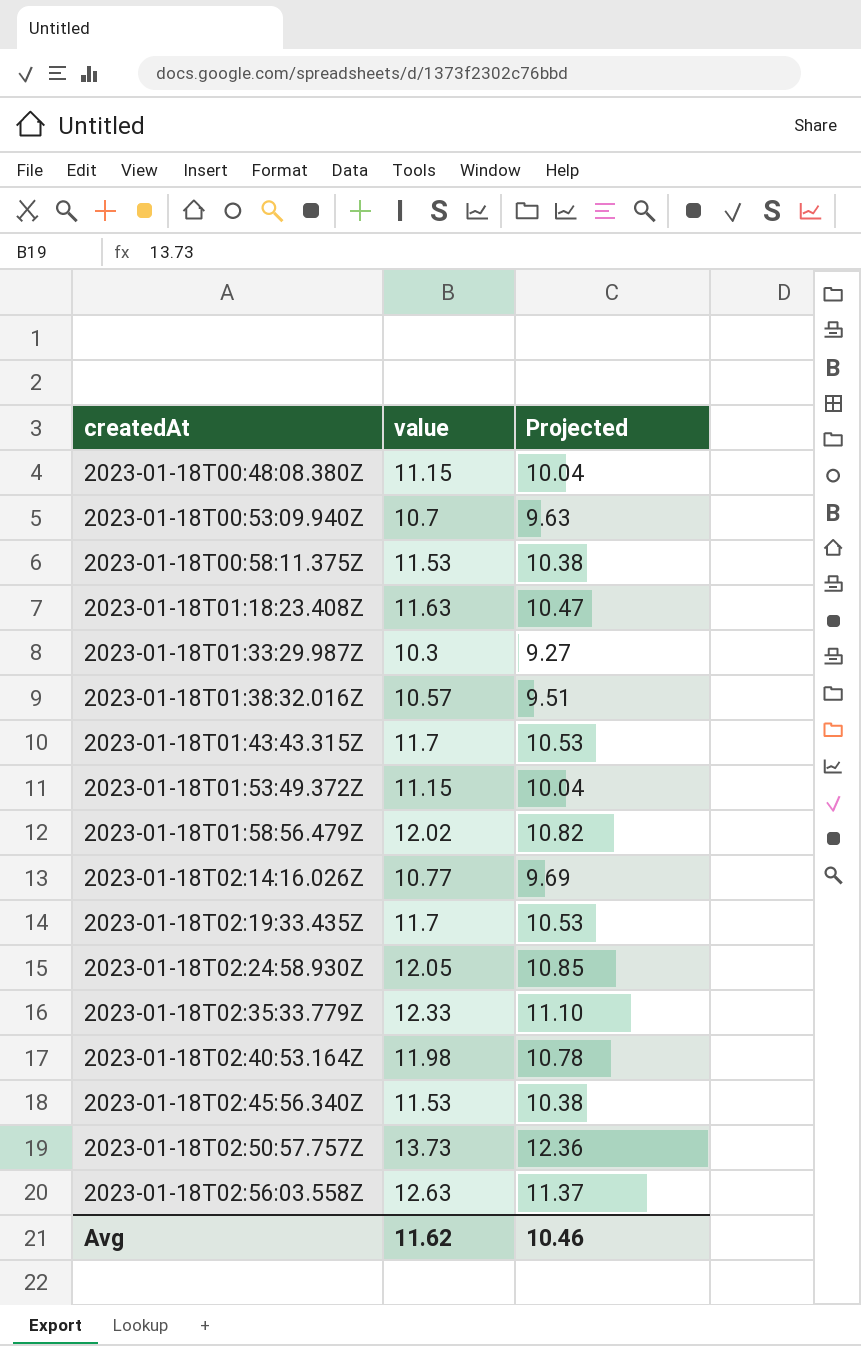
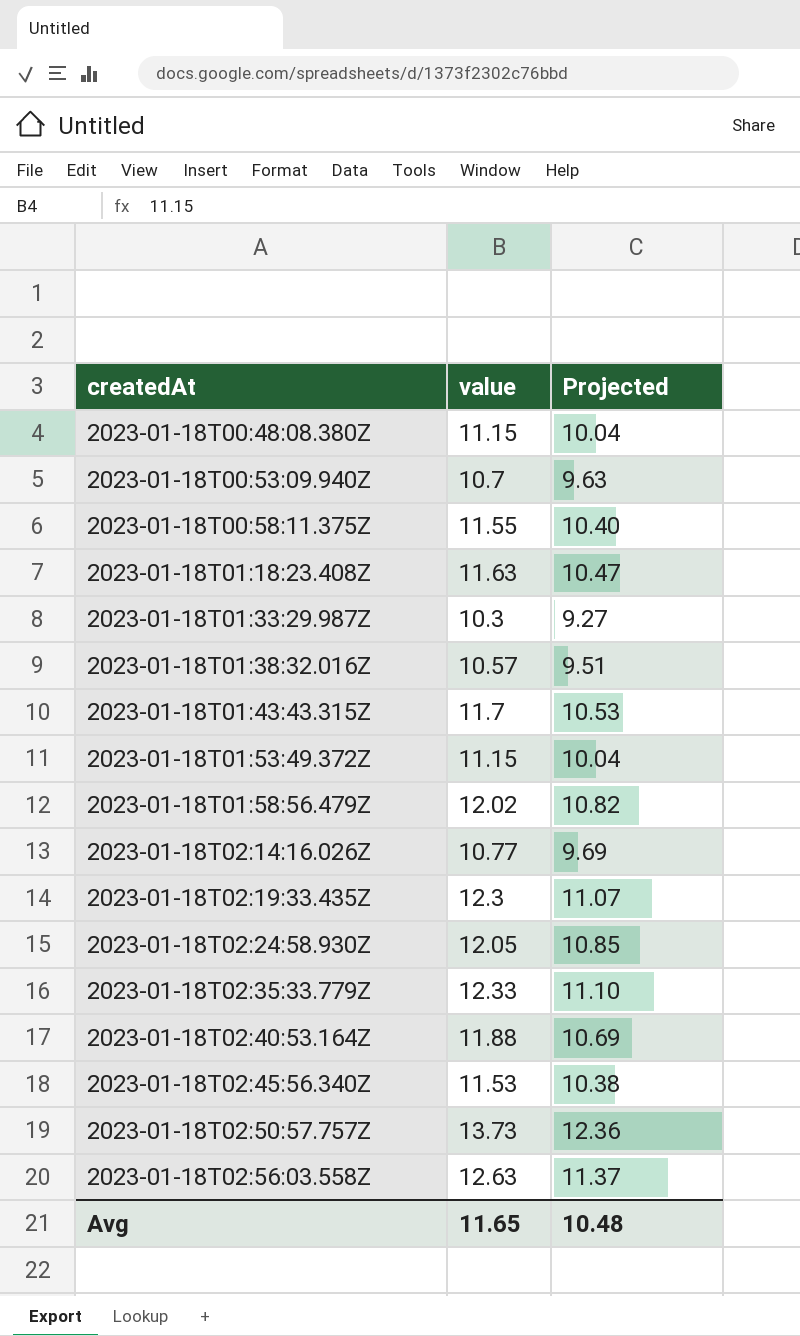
2023-01-18T00:58:11.375Z | value: 11.53 -> 11.55
2023-01-18T00:58:11.375Z | Projected: 10.38 -> 10.40
2023-01-18T02:19:33.435Z | value: 11.7 -> 12.3
2023-01-18T02:19:33.435Z | Projected: 10.53 -> 11.07
2023-01-18T02:40:53.164Z | value: 11.98 -> 11.88
2023-01-18T02:40:53.164Z | Projected: 10.78 -> 10.69
Avg | value: 11.62 -> 11.65
Avg | Projected: 10.46 -> 10.48

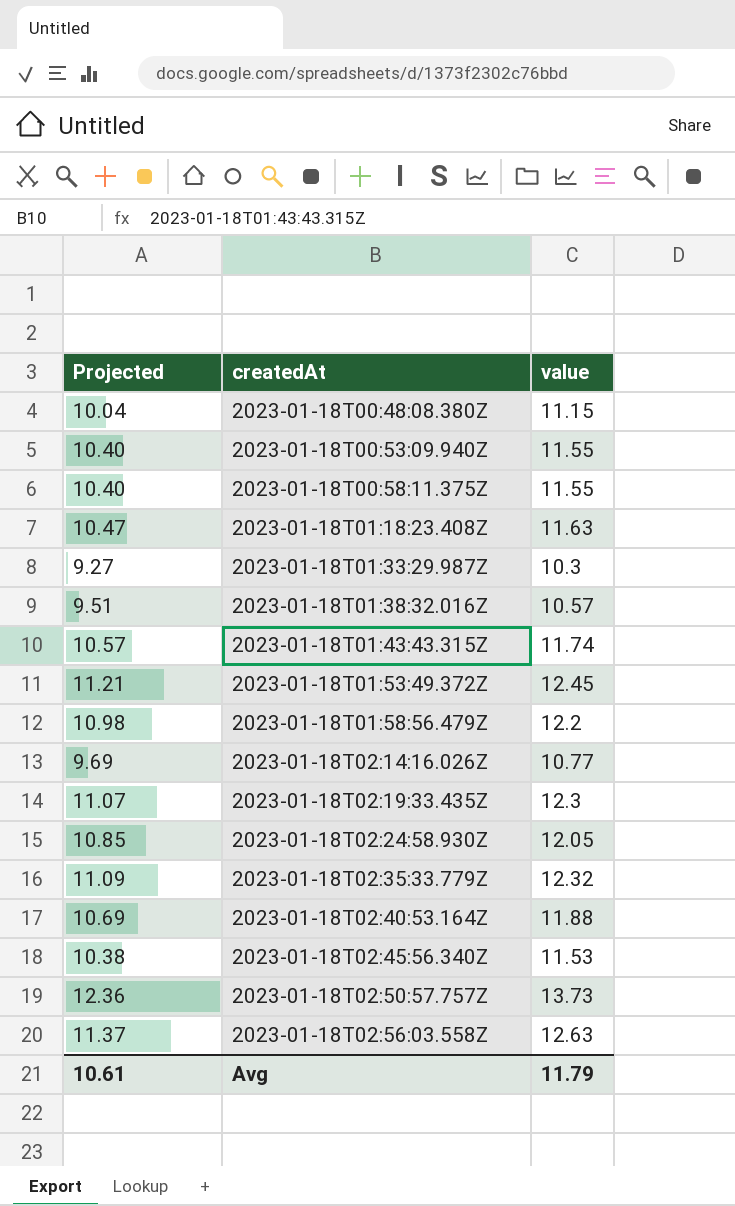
column Projected | position: 3 -> 1
2023-01-18T00:53:09.940Z | Projected: 9.63 -> 10.40
2023-01-18T00:53:09.940Z | value: 10.7 -> 11.55
2023-01-18T01:43:43.315Z | Projected: 10.53 -> 10.57
2023-01-18T01:43:43.315Z | value: 11.7 -> 11.74
2023-01-18T01:53:49.372Z | Projected: 10.04 -> 11.21
2023-01-18T01:53:49.372Z | value: 11.15 -> 12.45
2023-01-18T01:58:56.479Z | Projected: 10.82 -> 10.98
2023-01-18T01:58:56.479Z | value: 12.02 -> 12.2
2023-01-18T02:35:33.779Z | Projected: 11.10 -> 11.09
2023-01-18T02:35:33.779Z | value: 12.33 -> 12.32
Avg | Projected: 10.48 -> 10.61
Avg | value: 11.65 -> 11.79

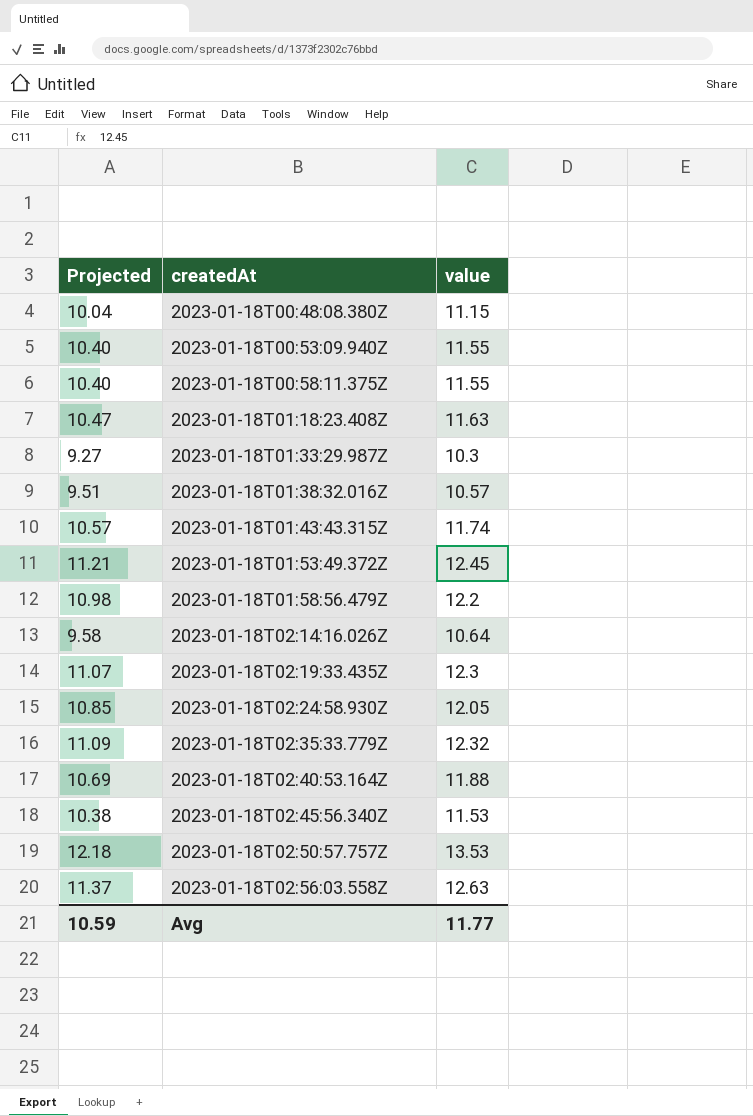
2023-01-18T02:14:16.026Z | Projected: 9.69 -> 9.58
2023-01-18T02:14:16.026Z | value: 10.77 -> 10.64
2023-01-18T02:50:57.757Z | Projected: 12.36 -> 12.18
2023-01-18T02:50:57.757Z | value: 13.73 -> 13.53
Avg | Projected: 10.61 -> 10.59
Avg | value: 11.79 -> 11.77

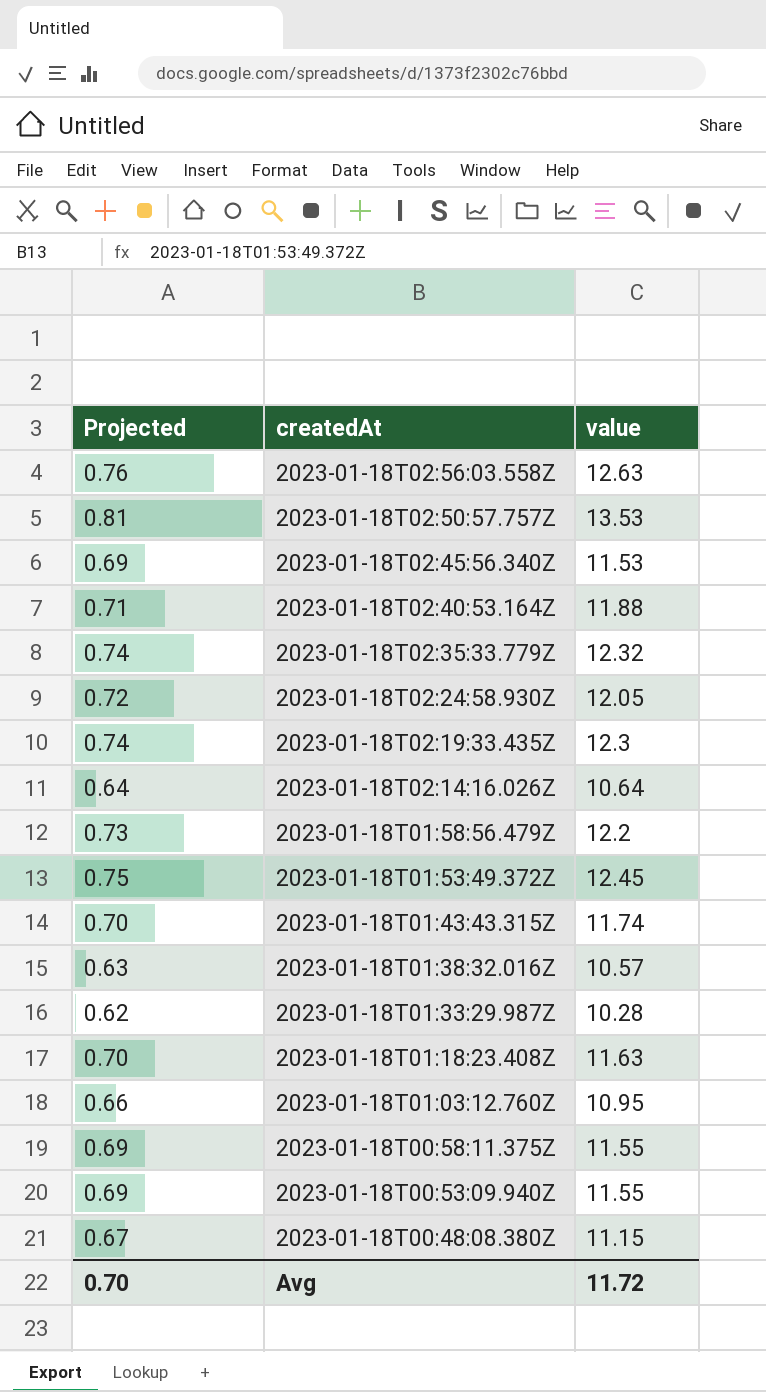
row order: createdAt ascending -> createdAt descending
column Projected | formula: [value] * 0.9 -> [value] * 0.06
2023-01-18T01:33:29.987Z | value: 10.3 -> 10.28
row 2023-01-18T01:03:12.760Z: none -> 0.66 | 10.95
Avg | Projected: 10.59 -> 0.70
Avg | value: 11.77 -> 11.72

